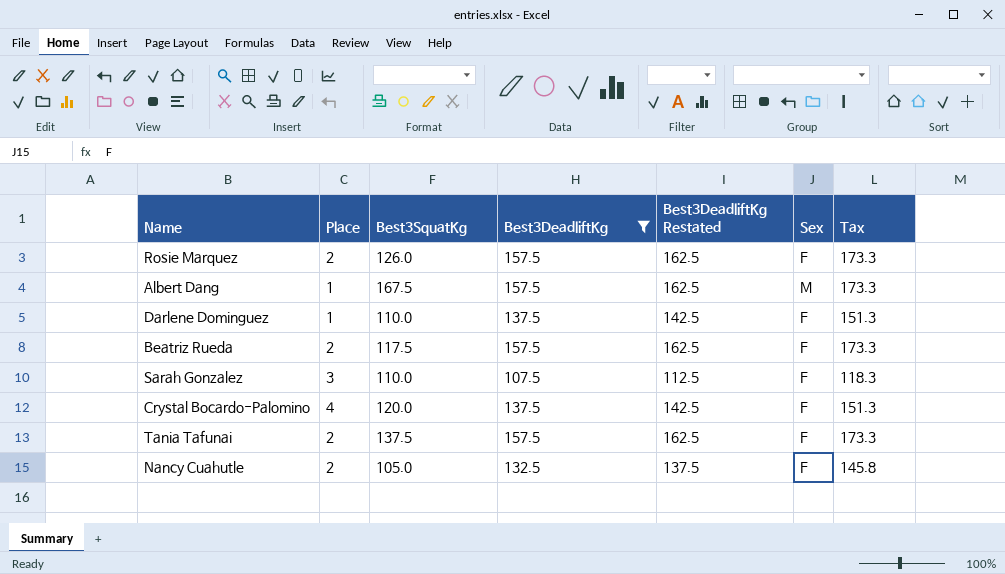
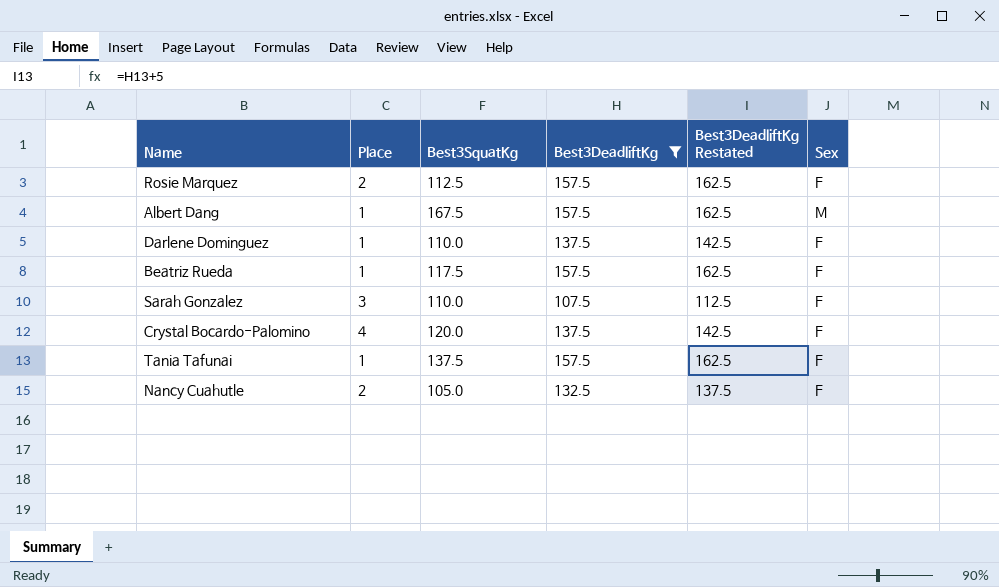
column Tax | formula: [Best3DeadliftKg] * 1.1 -> none
Rosie Marquez | Best3SquatKg: 126.0 -> 112.5
Beatriz Rueda | Place: 2 -> 1
Tania Tafunai | Place: 2 -> 1

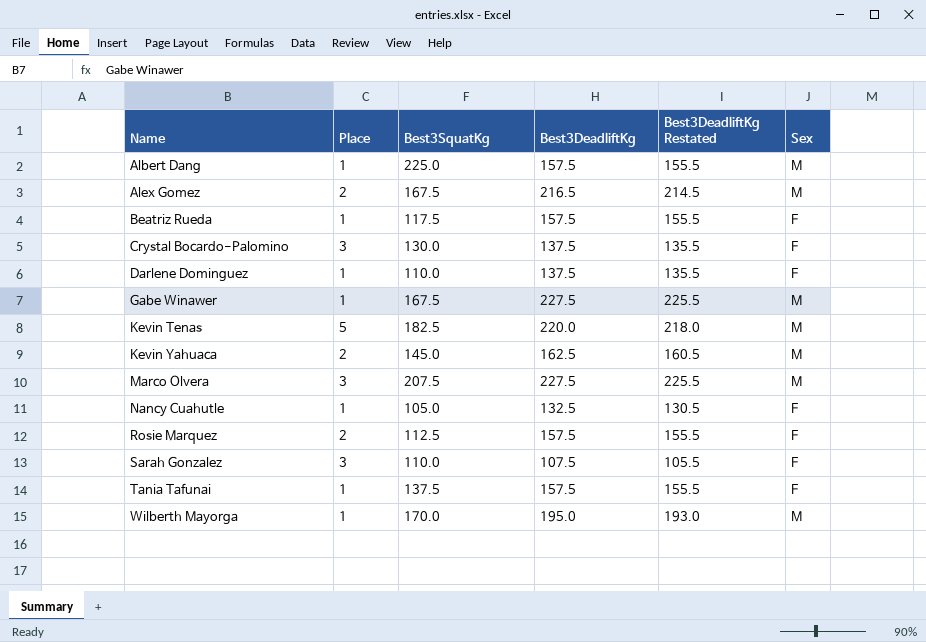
filter: Best3DeadliftKg <= 157.5 -> none
row order: none -> Name ascending
column Best3DeadliftKg Restated | formula: [Best3DeadliftKg] + 5 -> [Best3DeadliftKg] - 2
Albert Dang | Best3SquatKg: 167.5 -> 225.0
Crystal Bocardo-Palomino | Place: 4 -> 3
Crystal Bocardo-Palomino | Best3SquatKg: 120.0 -> 130.0
Nancy Cuahutle | Place: 2 -> 1

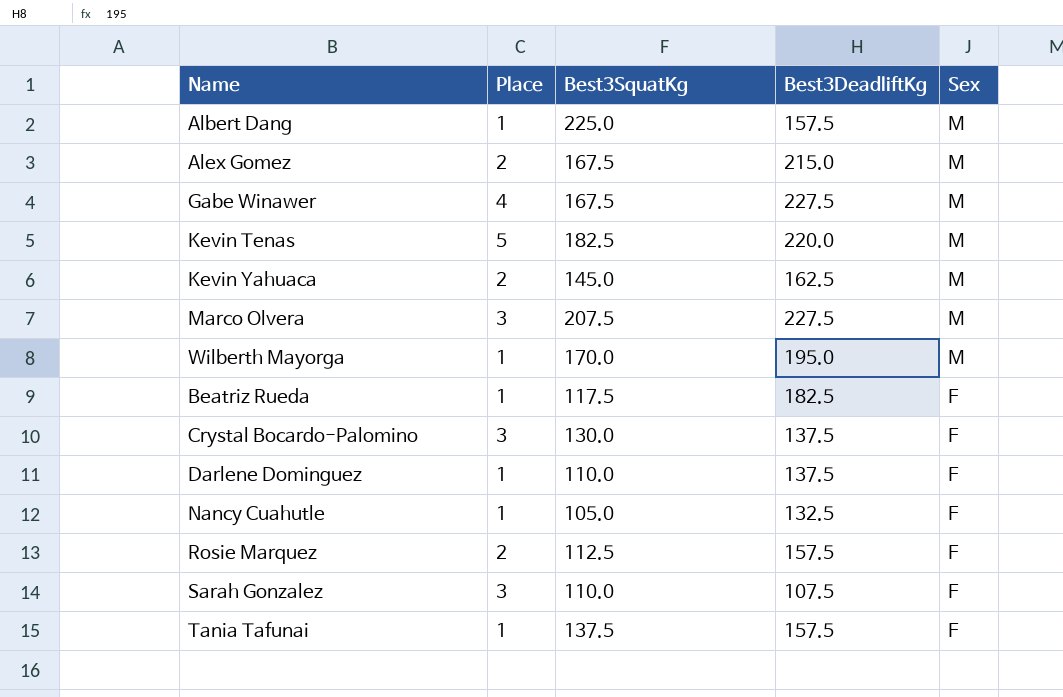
row order: Name ascending -> Sex descending
column Best3DeadliftKg Restated | formula: [Best3DeadliftKg] - 2 -> none
Alex Gomez | Best3DeadliftKg: 216.5 -> 215.0
Gabe Winawer | Place: 1 -> 4
Beatriz Rueda | Best3DeadliftKg: 157.5 -> 182.5

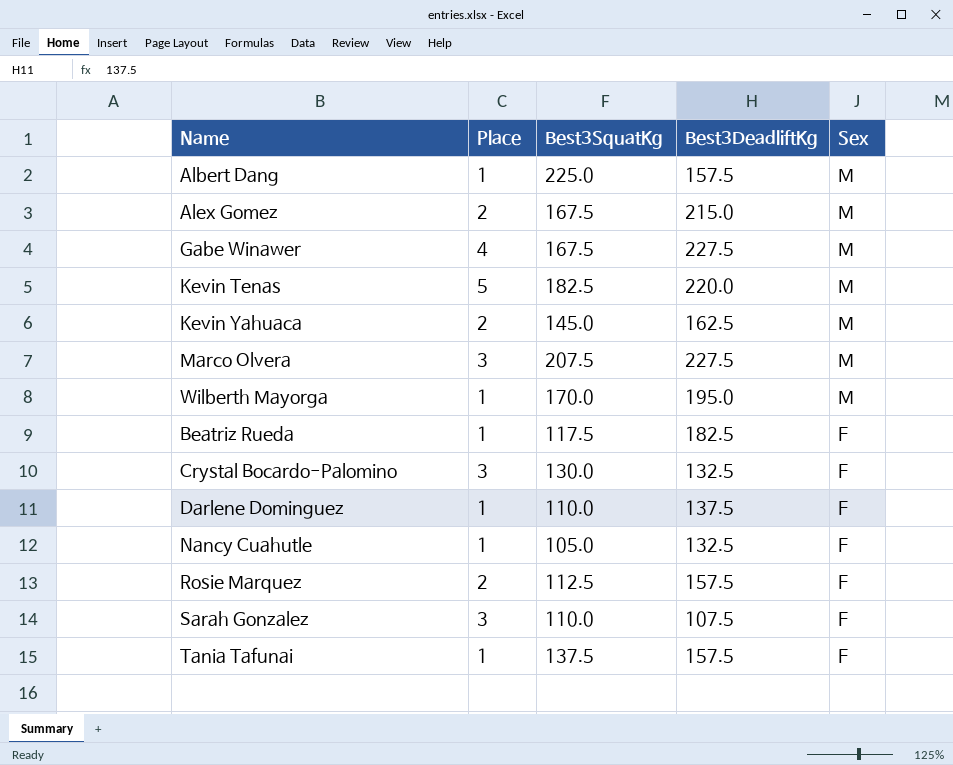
Crystal Bocardo-Palomino | Best3DeadliftKg: 137.5 -> 132.5

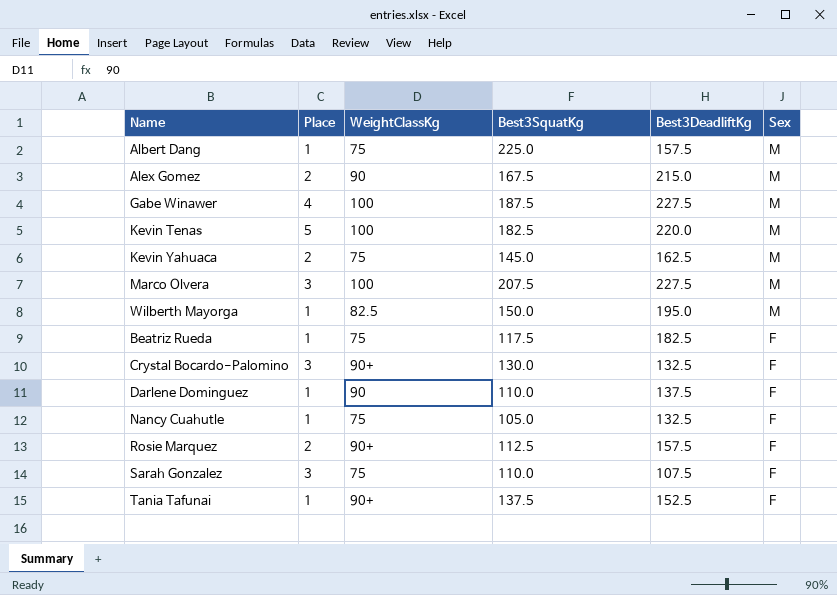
column WeightClassKg | position: none -> 3
Gabe Winawer | Best3SquatKg: 167.5 -> 187.5
Wilberth Mayorga | Best3SquatKg: 170.0 -> 150.0
Tania Tafunai | Best3DeadliftKg: 157.5 -> 152.5

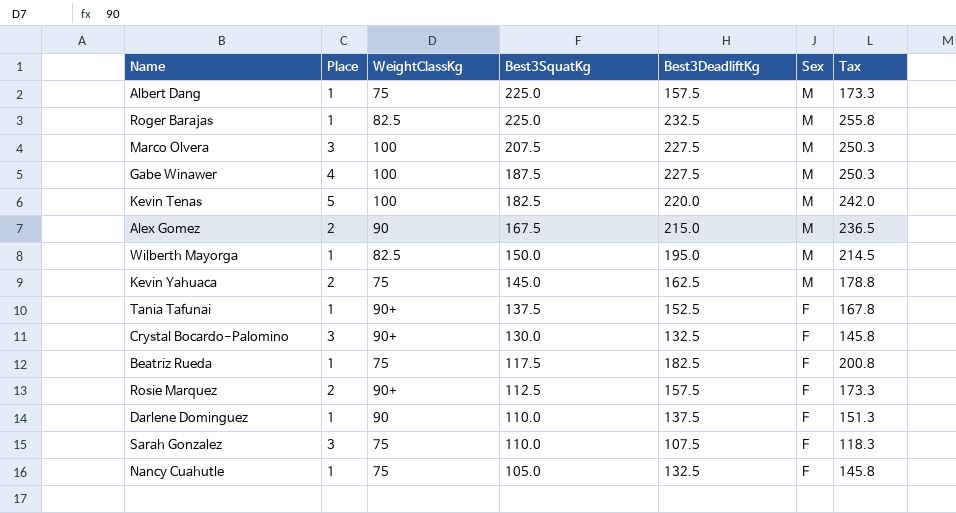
row order: Sex descending -> Best3SquatKg descending
column Tax | formula: none -> [Best3DeadliftKg] * 1.1
row Roger Barajas: none -> 1 | 82.5 | 225.0 | 232.5 | M | 255.8

